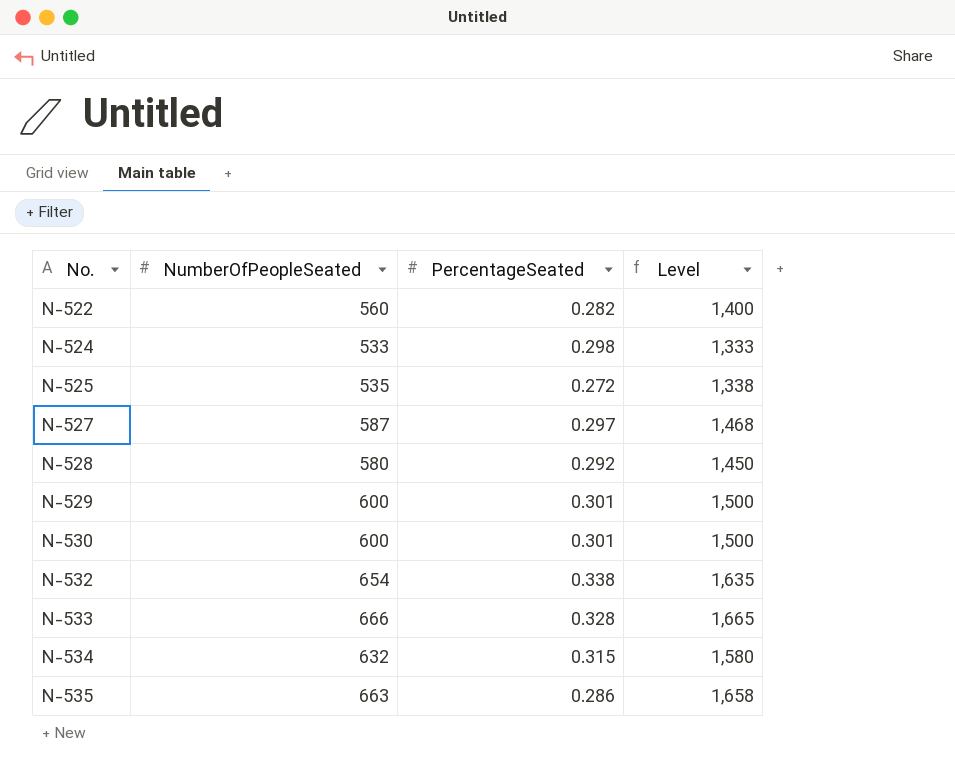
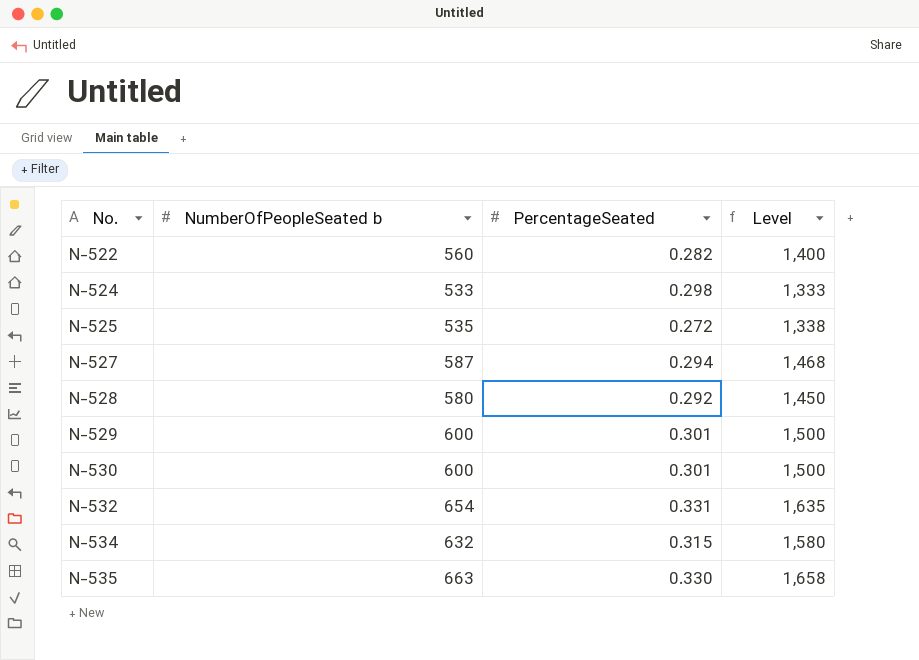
column name: NumberOfPeopleSeated -> NumberOfPeopleSeated b
row N-533: 666 | 0.328 | 1,665 -> none
N-527 | PercentageSeated: 0.297 -> 0.294
N-532 | PercentageSeated: 0.338 -> 0.331
N-535 | PercentageSeated: 0.286 -> 0.330

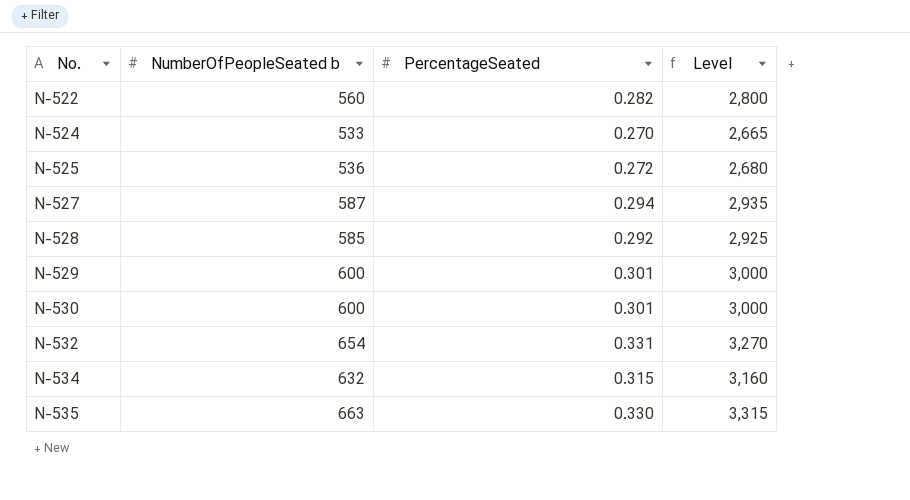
column Level | formula: [NumberOfPeopleSeated b] * 2.5 -> [NumberOfPeopleSeated b] * 5
N-524 | PercentageSeated: 0.298 -> 0.270
N-525 | NumberOfPeopleSeated b: 535 -> 536
N-528 | NumberOfPeopleSeated b: 580 -> 585

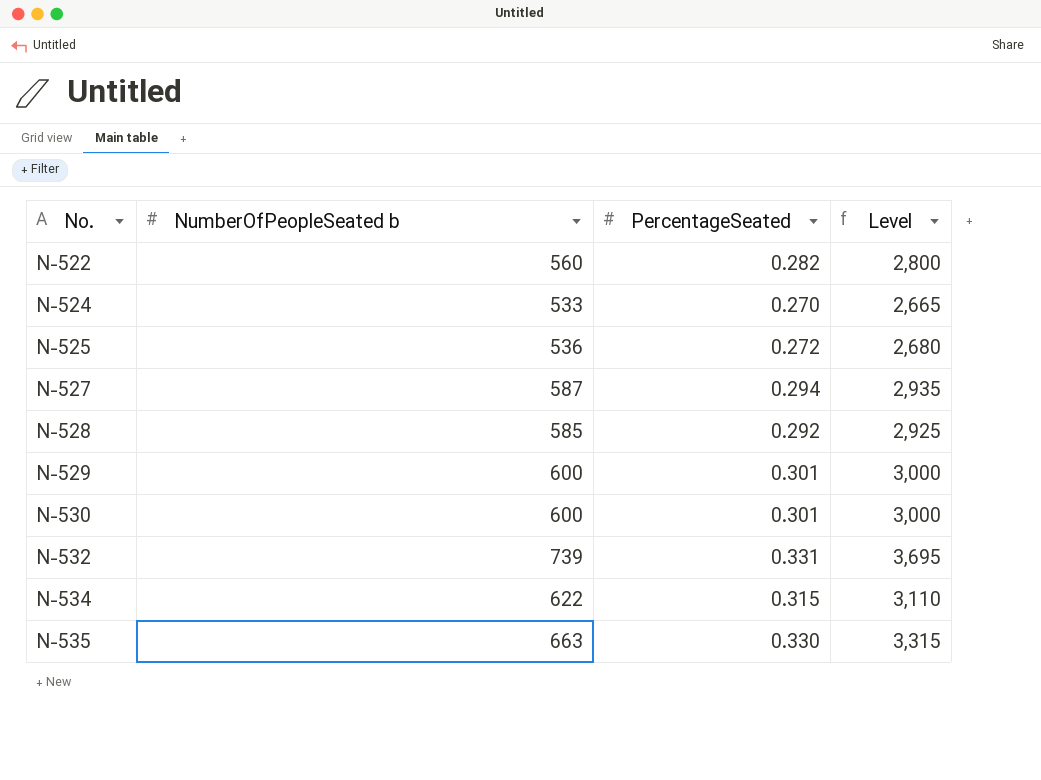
N-532 | NumberOfPeopleSeated b: 654 -> 739
N-532 | Level: 3,270 -> 3,695
N-534 | NumberOfPeopleSeated b: 632 -> 622
N-534 | Level: 3,160 -> 3,110

